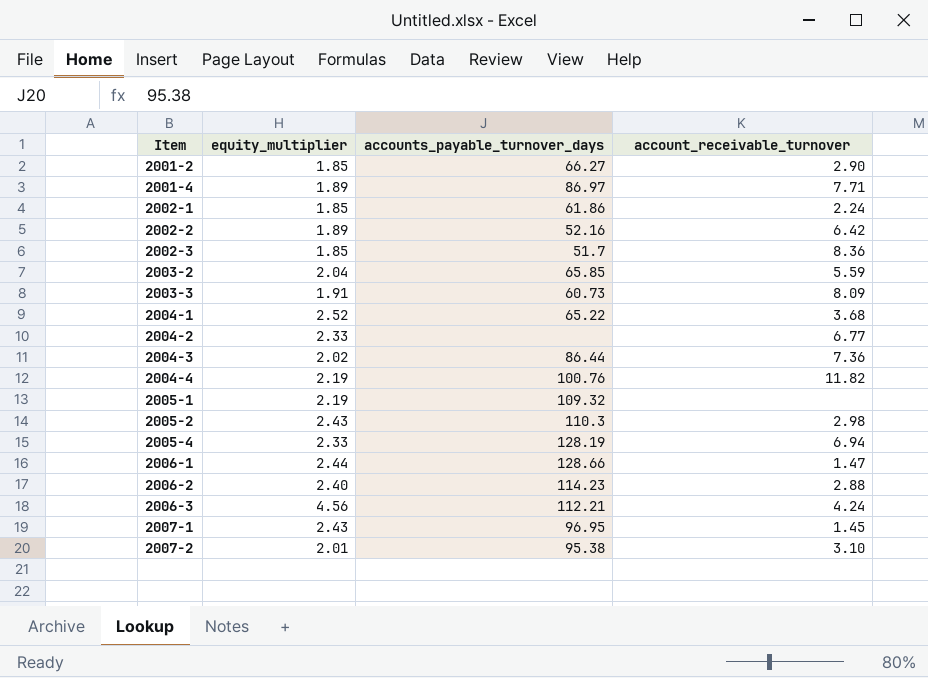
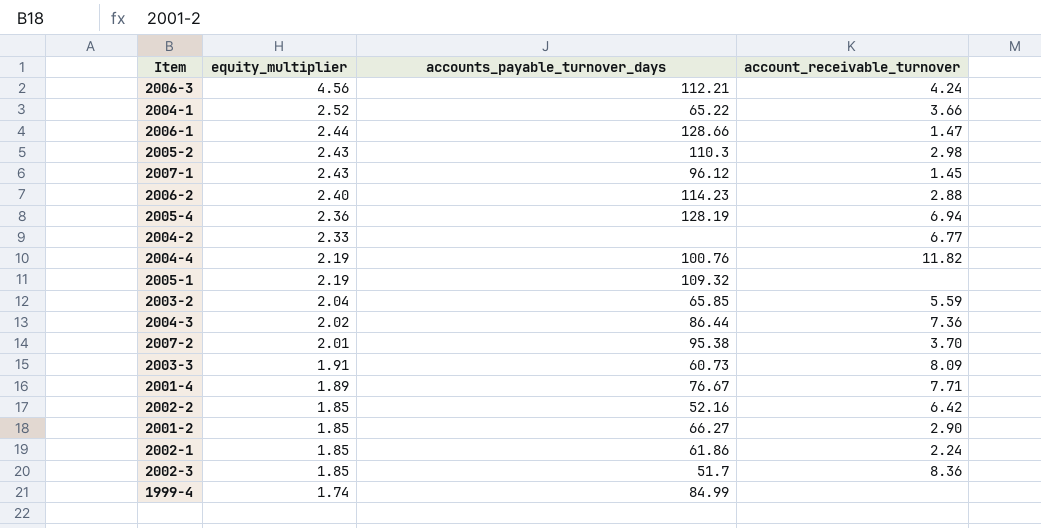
row order: Item ascending -> equity_multiplier descending
2004-1 | account_receivable_turnover: 3.68 -> 3.66
2007-1 | accounts_payable_turnover_days: 96.95 -> 96.12
2005-4 | equity_multiplier: 2.33 -> 2.36
2007-2 | account_receivable_turnover: 3.10 -> 3.70
2001-4 | accounts_payable_turnover_days: 86.97 -> 76.67
2002-2 | equity_multiplier: 1.89 -> 1.85
row 1999-4: none -> 1.74 | 84.99 | none

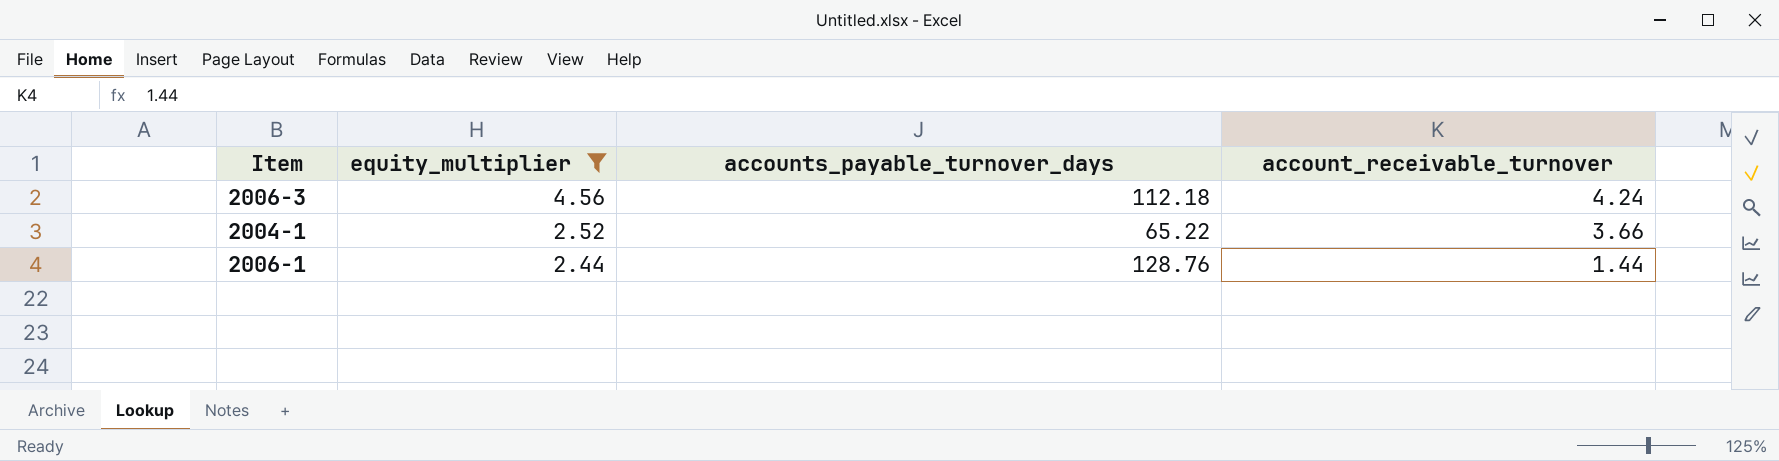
filter: none -> equity_multiplier >= 2.44
2006-3 | accounts_payable_turnover_days: 112.21 -> 112.18
2006-1 | accounts_payable_turnover_days: 128.66 -> 128.76
2006-1 | account_receivable_turnover: 1.47 -> 1.44

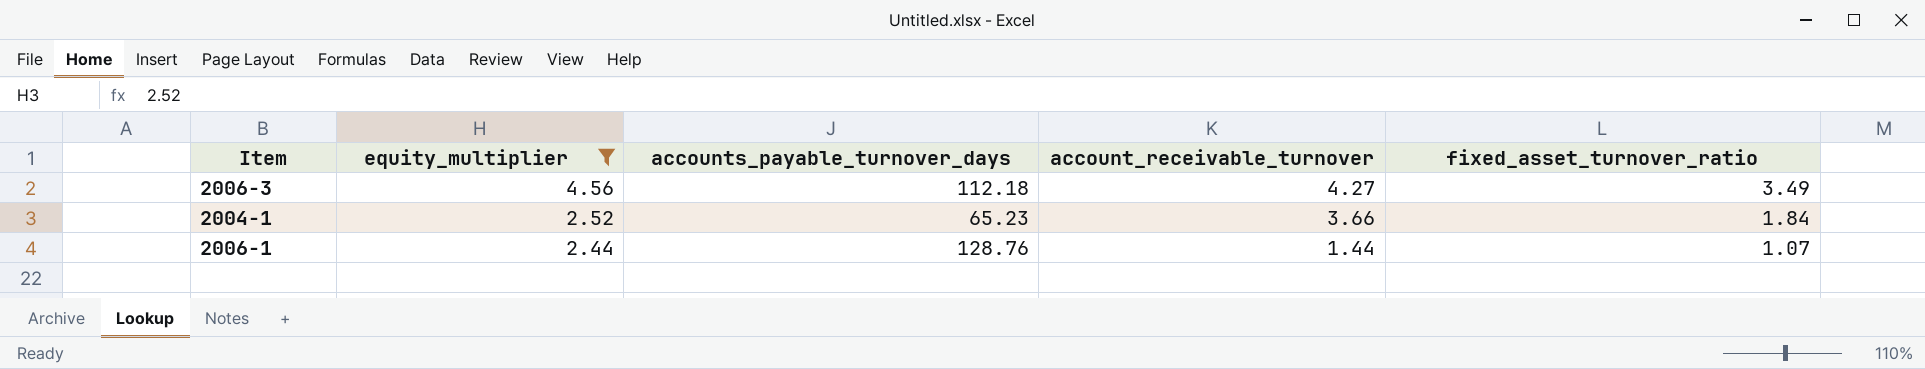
column fixed_asset_turnover_ratio | position: none -> 5
2006-3 | account_receivable_turnover: 4.24 -> 4.27
2004-1 | accounts_payable_turnover_days: 65.22 -> 65.23

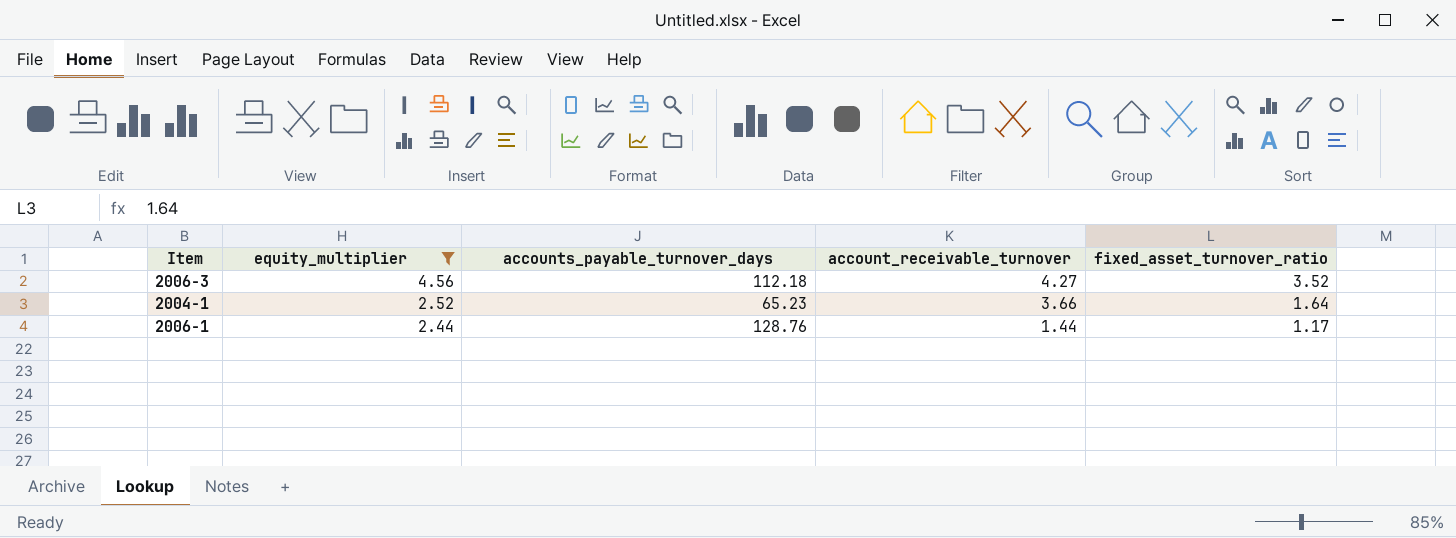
2006-3 | fixed_asset_turnover_ratio: 3.49 -> 3.52
2004-1 | fixed_asset_turnover_ratio: 1.84 -> 1.64
2006-1 | fixed_asset_turnover_ratio: 1.07 -> 1.17

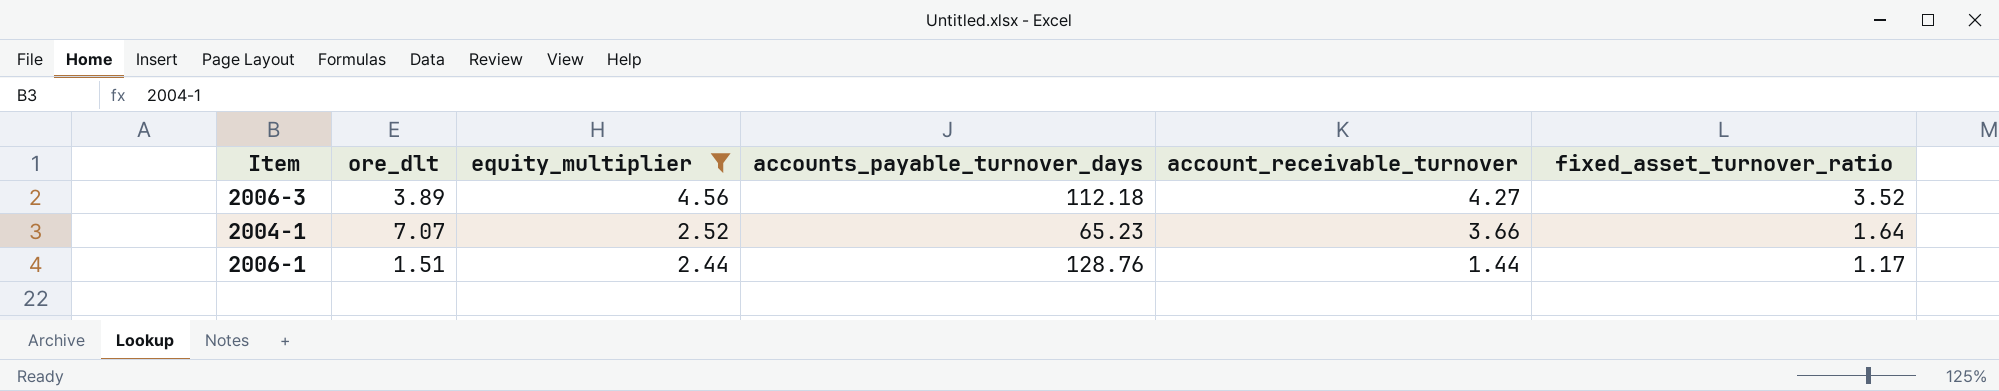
column ore_dlt | position: none -> 2

